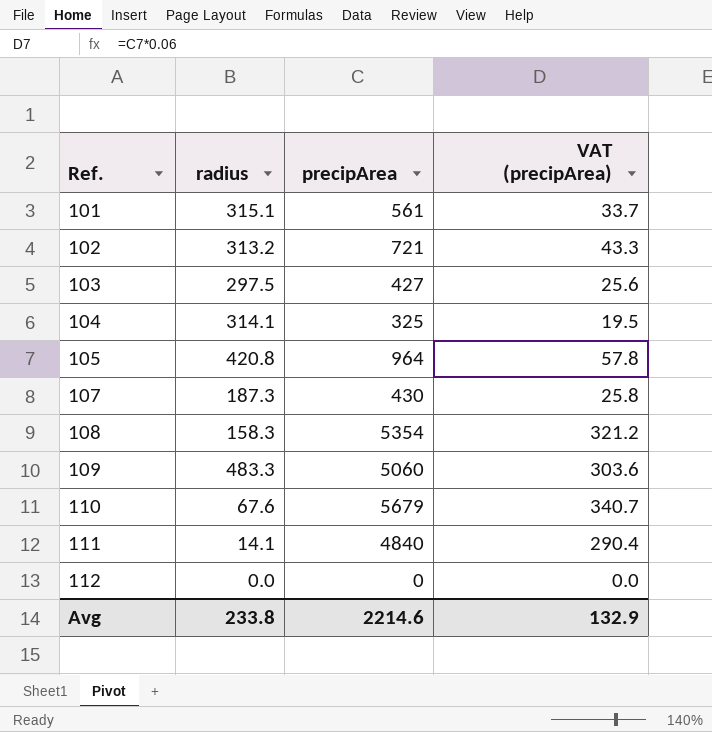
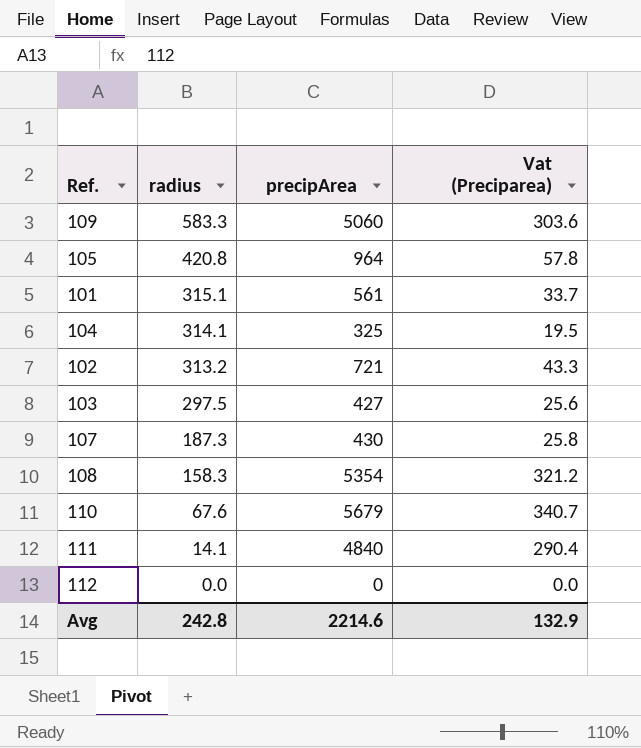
row order: Ref. ascending -> radius descending
column name: VAT (precipArea) -> Vat (Preciparea)
109 | radius: 483.3 -> 583.3
Avg | radius: 233.8 -> 242.8

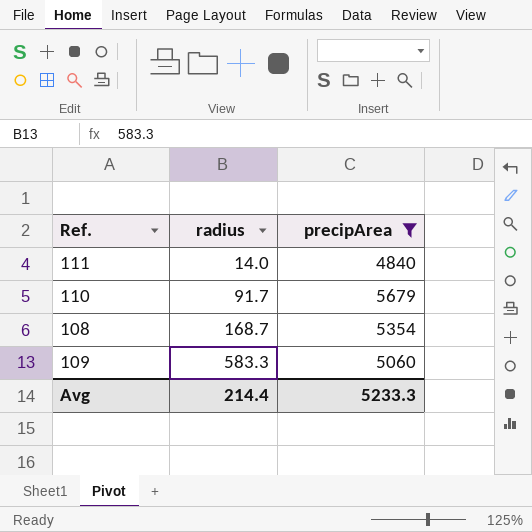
filter: none -> precipArea >= 4840
row order: radius descending -> radius ascending
column Vat (Preciparea) | formula: [precipArea] * 0.06 -> none
111 | radius: 14.1 -> 14.0
110 | radius: 67.6 -> 91.7
108 | radius: 158.3 -> 168.7
Avg | radius: 242.8 -> 214.4
Avg | precipArea: 2214.6 -> 5233.3

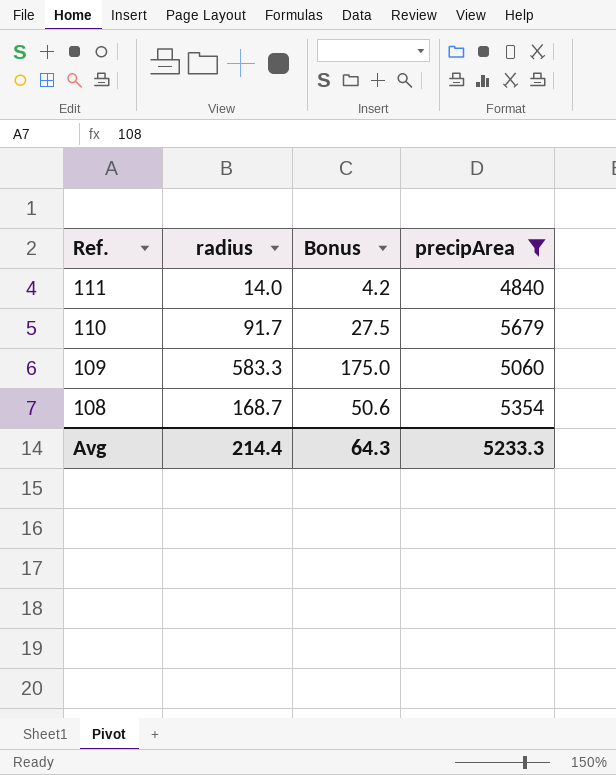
row order: radius ascending -> Ref. descending
column Bonus | formula: none -> [radius] * 0.3

